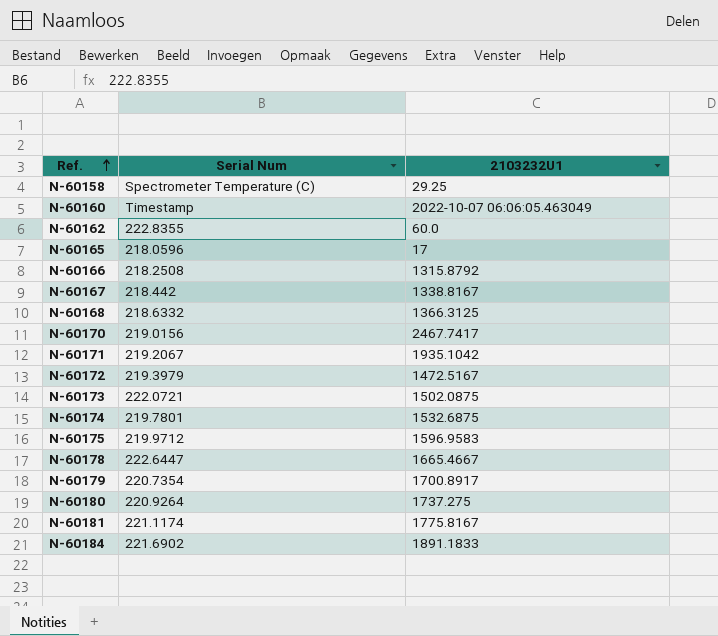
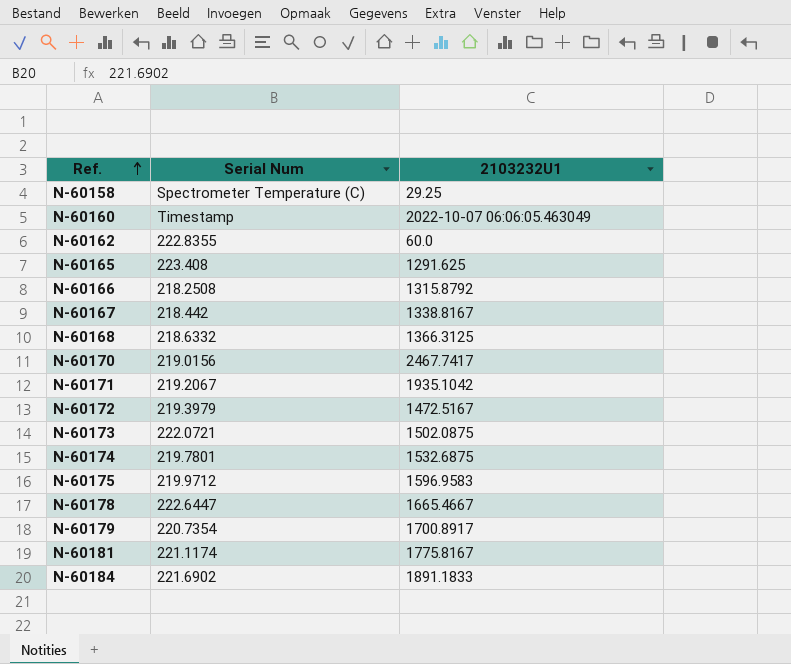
row N-60180: 220.9264 | 1737.275 -> none
N-60165 | Serial Num: 218.0596 -> 223.408
N-60165 | 2103232U1: 17 -> 1291.625

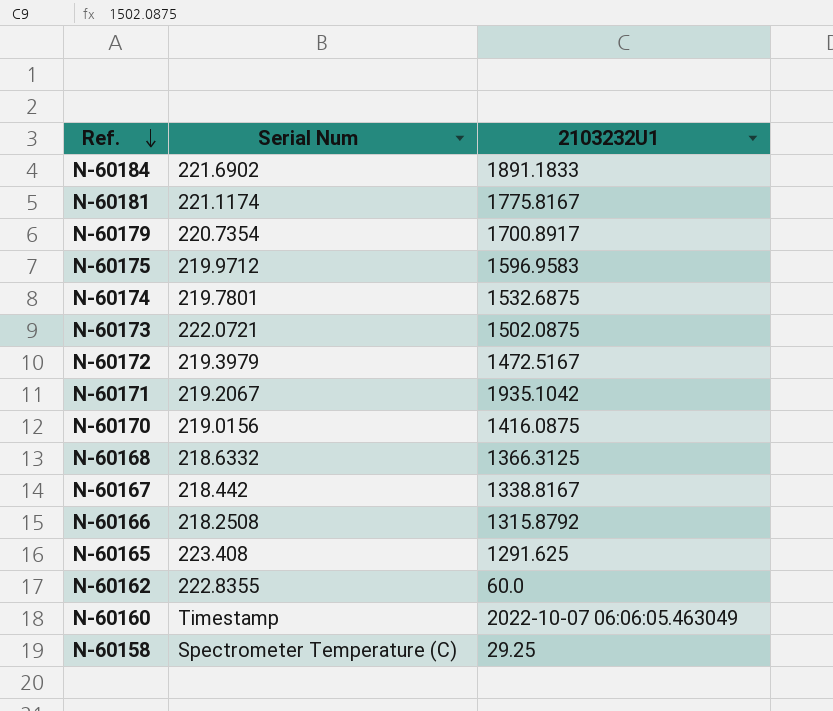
row order: Ref. ascending -> Ref. descending
row N-60178: 222.6447 | 1665.4667 -> none
N-60170 | 2103232U1: 2467.7417 -> 1416.0875

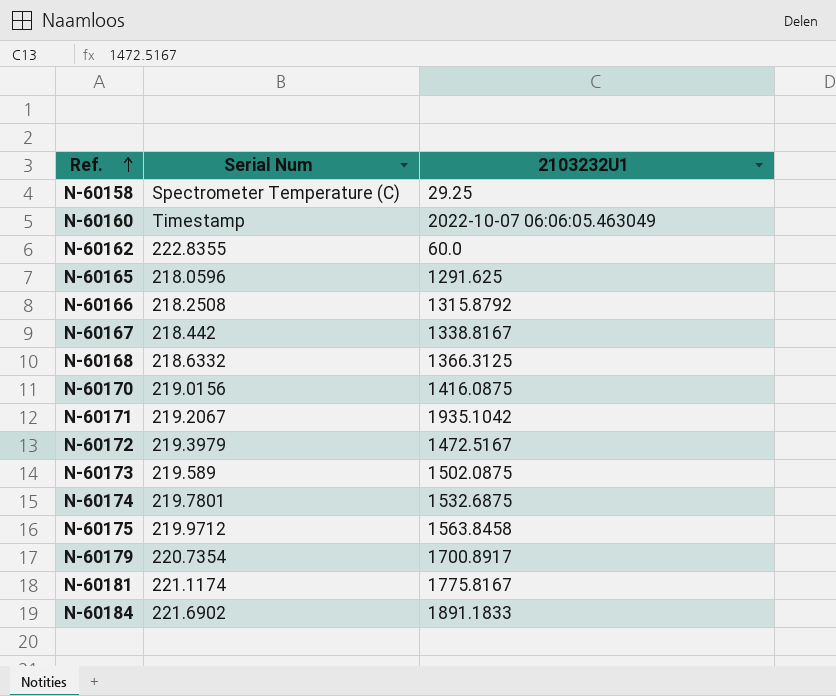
row order: Ref. descending -> Ref. ascending
N-60165 | Serial Num: 223.408 -> 218.0596
N-60173 | Serial Num: 222.0721 -> 219.589
N-60175 | 2103232U1: 1596.9583 -> 1563.8458

